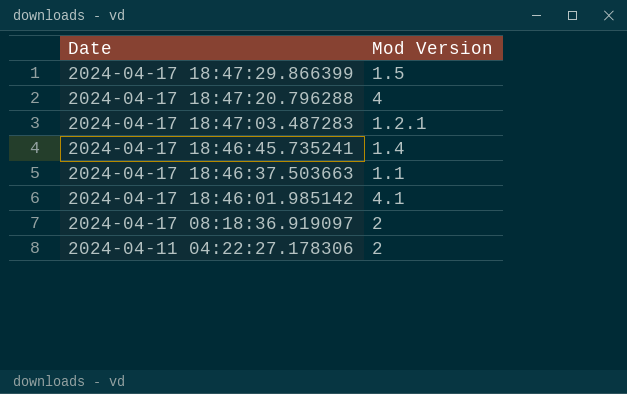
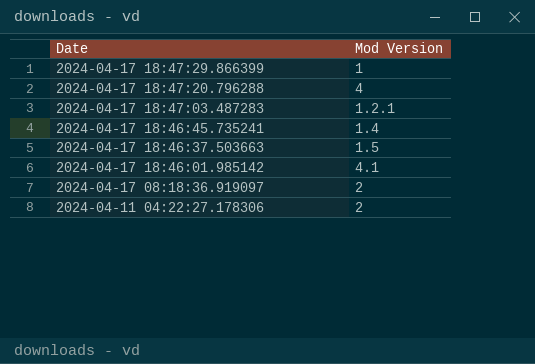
2024-04-17 18:47:29.866399 | Mod Version: 1.5 -> 1
2024-04-17 18:46:37.503663 | Mod Version: 1.1 -> 1.5

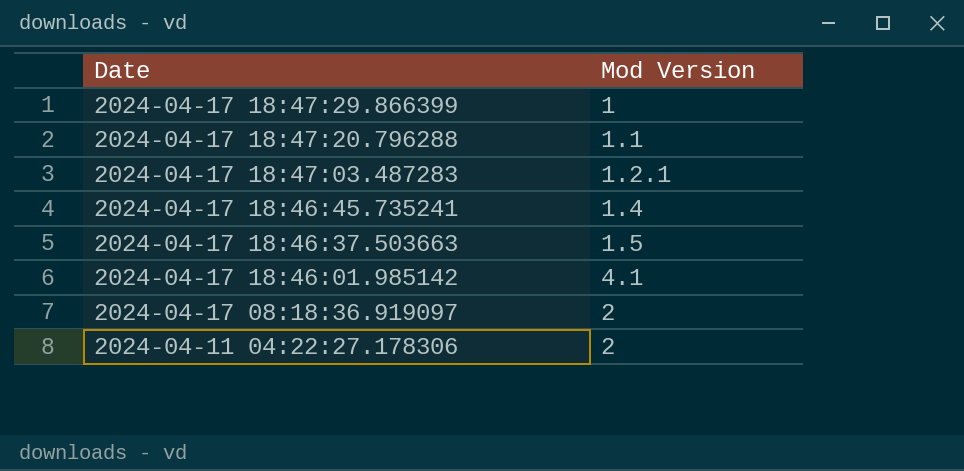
2024-04-17 18:47:20.796288 | Mod Version: 4 -> 1.1

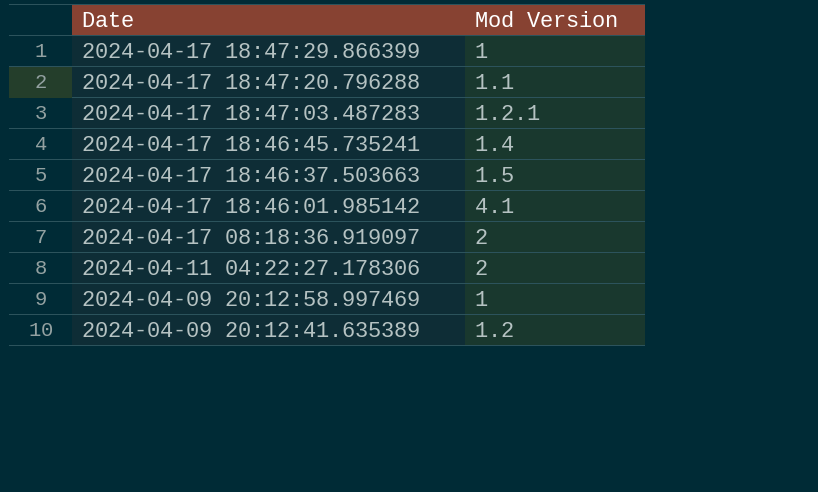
row 2024-04-09 20:12:58.997469: none -> 1
row 2024-04-09 20:12:41.635389: none -> 1.2

